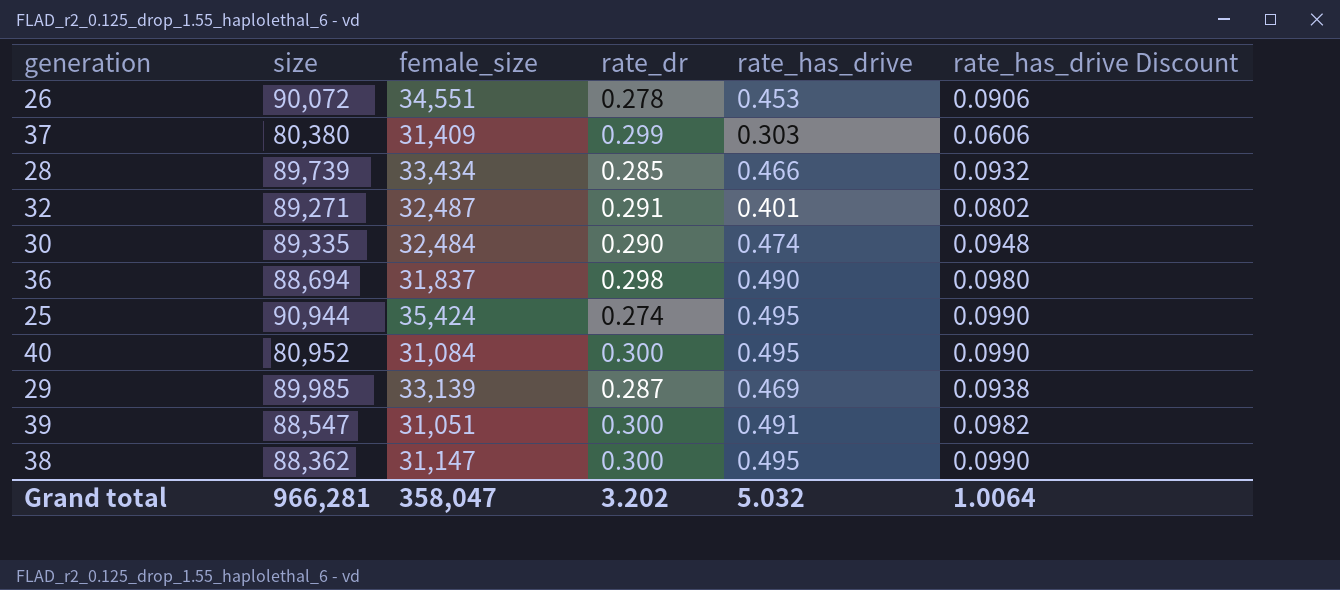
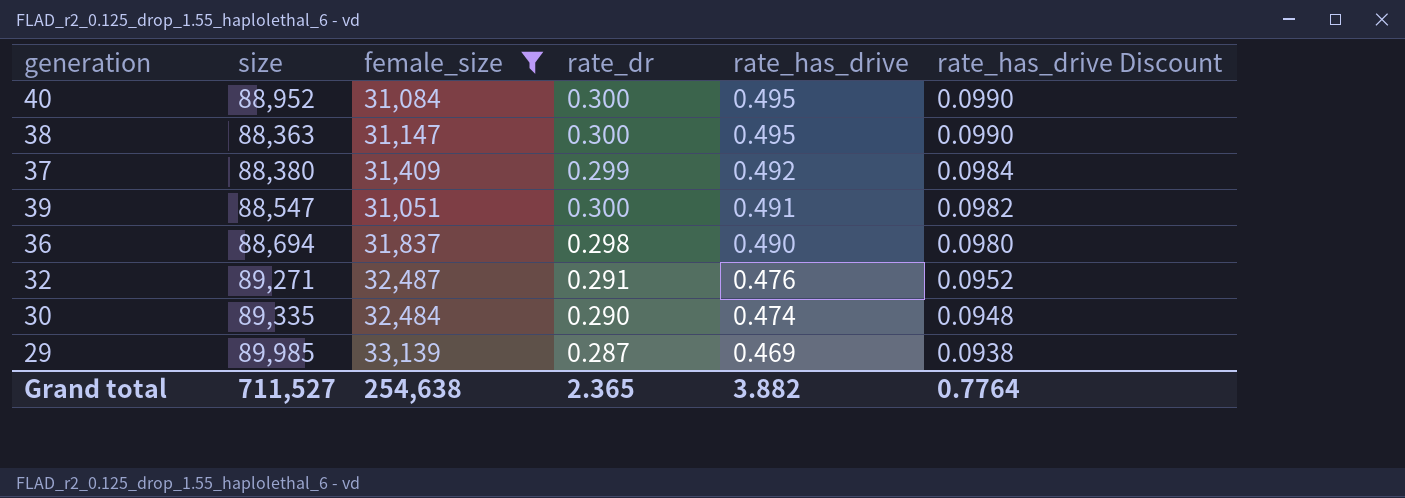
filter: none -> female_size <= 33,139
row order: none -> rate_has_drive descending
40 | size: 80,952 -> 88,952
38 | size: 88,362 -> 88,363
37 | size: 80,380 -> 88,380
37 | rate_has_drive: 0.303 -> 0.492
37 | rate_has_drive Discount: 0.0606 -> 0.0984
32 | rate_has_drive: 0.401 -> 0.476
32 | rate_has_drive Discount: 0.0802 -> 0.0952
Grand total | size: 966,281 -> 711,527
Grand total | female_size: 358,047 -> 254,638
Grand total | rate_dr: 3.202 -> 2.365
Grand total | rate_has_drive: 5.032 -> 3.882
Grand total | rate_has_drive Discount: 1.0064 -> 0.7764

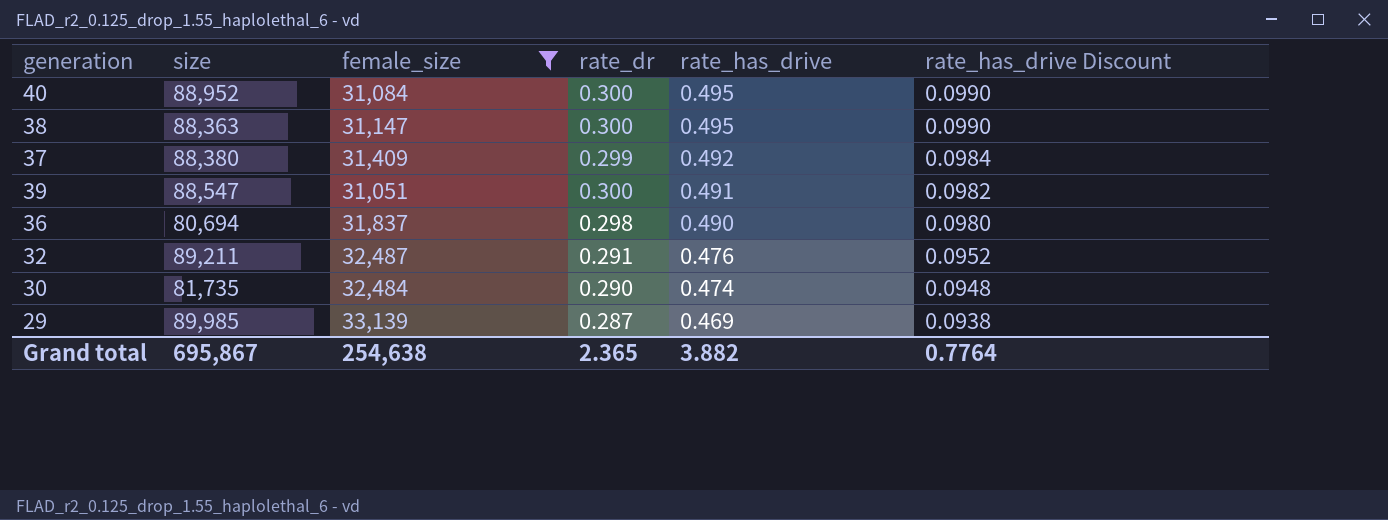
36 | size: 88,694 -> 80,694
32 | size: 89,271 -> 89,211
30 | size: 89,335 -> 81,735
Grand total | size: 711,527 -> 695,867

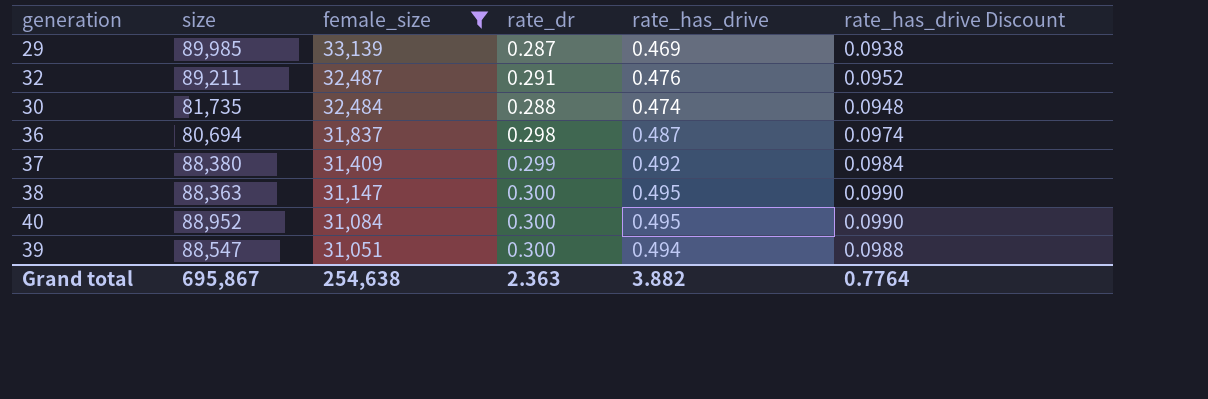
row order: rate_has_drive descending -> female_size descending
30 | rate_dr: 0.290 -> 0.288
36 | rate_has_drive: 0.490 -> 0.487
36 | rate_has_drive Discount: 0.0980 -> 0.0974
39 | rate_has_drive: 0.491 -> 0.494
39 | rate_has_drive Discount: 0.0982 -> 0.0988
Grand total | rate_dr: 2.365 -> 2.363

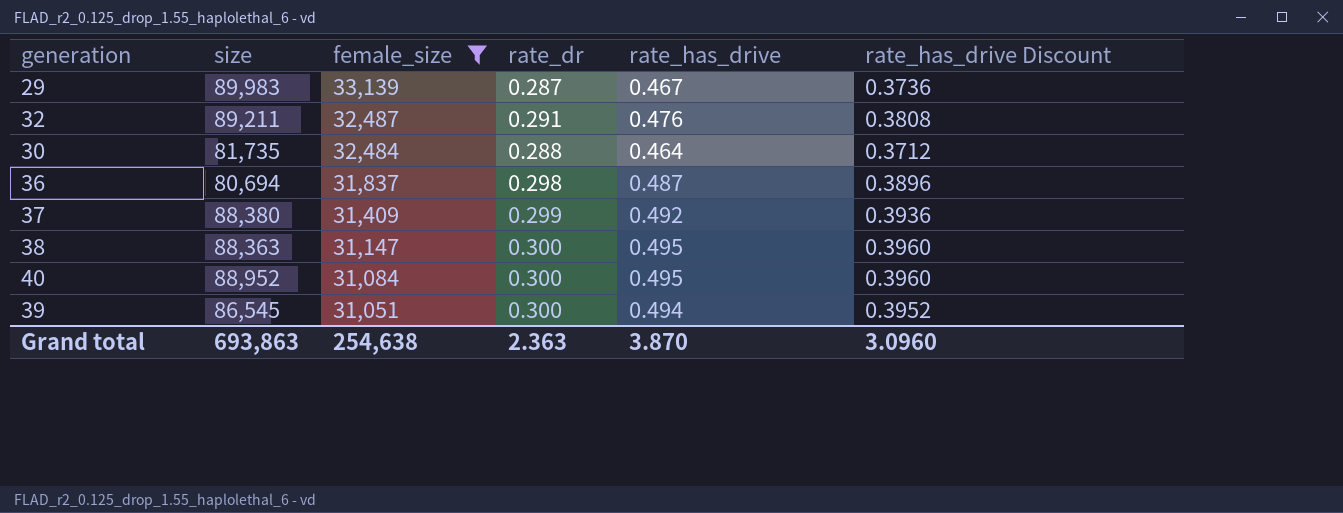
column rate_has_drive Discount | formula: [rate_has_drive] * 0.2 -> [rate_has_drive] * 0.8
29 | size: 89,985 -> 89,983
29 | rate_has_drive: 0.469 -> 0.467
30 | rate_has_drive: 0.474 -> 0.464
39 | size: 88,547 -> 86,545
Grand total | size: 695,867 -> 693,863
Grand total | rate_has_drive: 3.882 -> 3.870
Grand total | rate_has_drive Discount: 0.7764 -> 3.0960

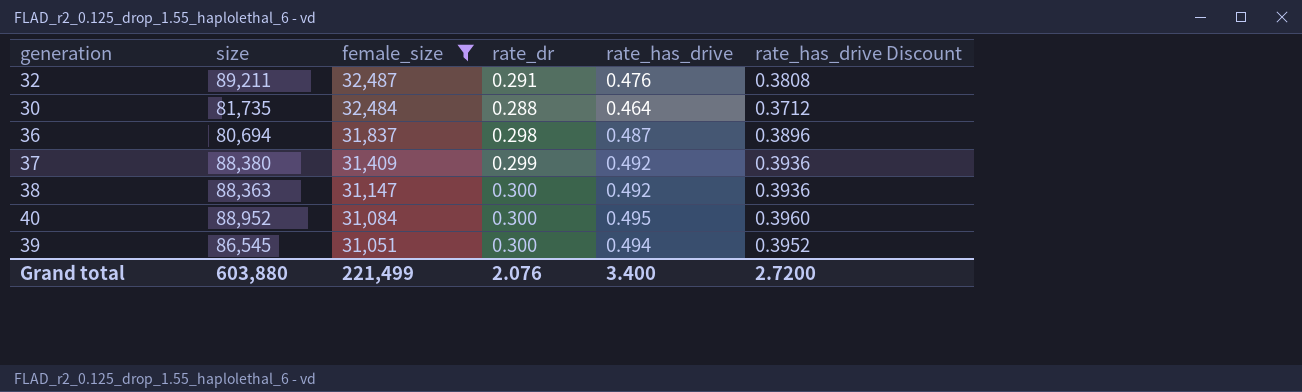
row 29: 89,983 | 33,139 | 0.287 | 0.467 | 0.3736 -> none
38 | rate_has_drive: 0.495 -> 0.492
38 | rate_has_drive Discount: 0.3960 -> 0.3936
Grand total | size: 693,863 -> 603,880
Grand total | female_size: 254,638 -> 221,499
Grand total | rate_dr: 2.363 -> 2.076
Grand total | rate_has_drive: 3.870 -> 3.400
Grand total | rate_has_drive Discount: 3.0960 -> 2.7200

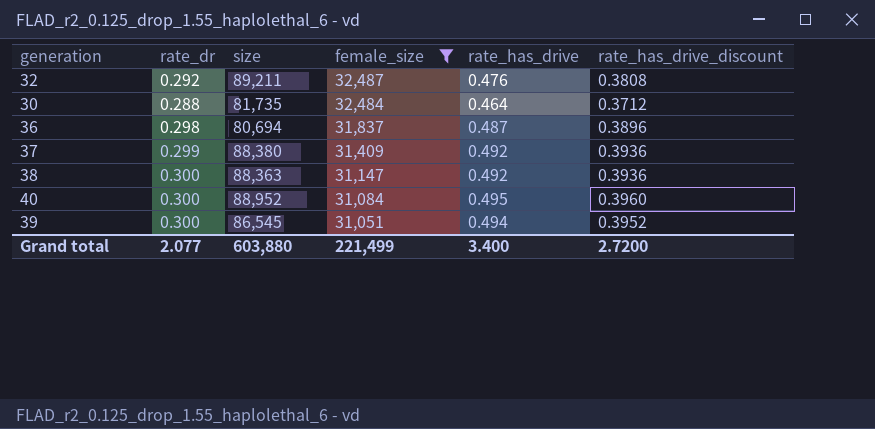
column rate_dr | position: 4 -> 2
column name: rate_has_drive Discount -> rate_has_drive_discount
32 | rate_dr: 0.291 -> 0.292
Grand total | rate_dr: 2.076 -> 2.077

